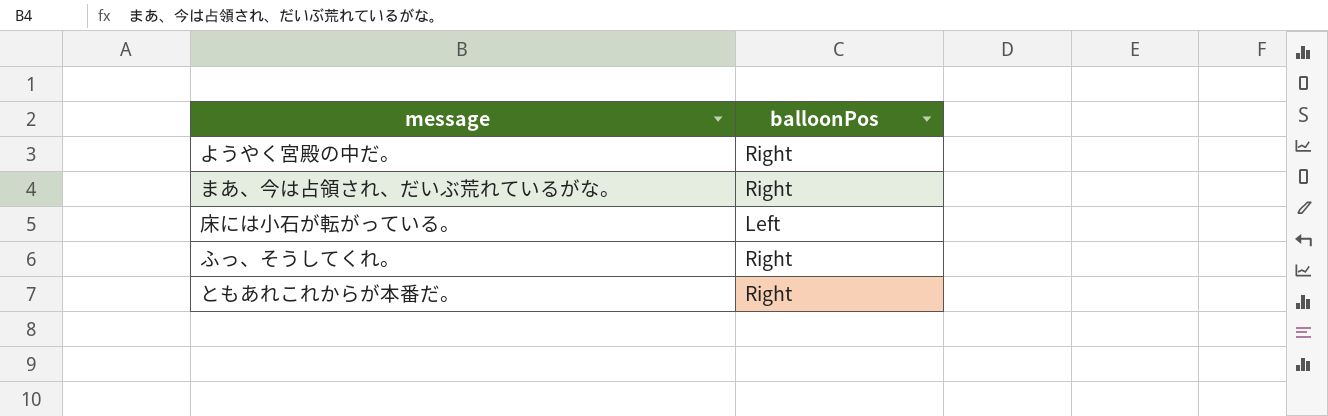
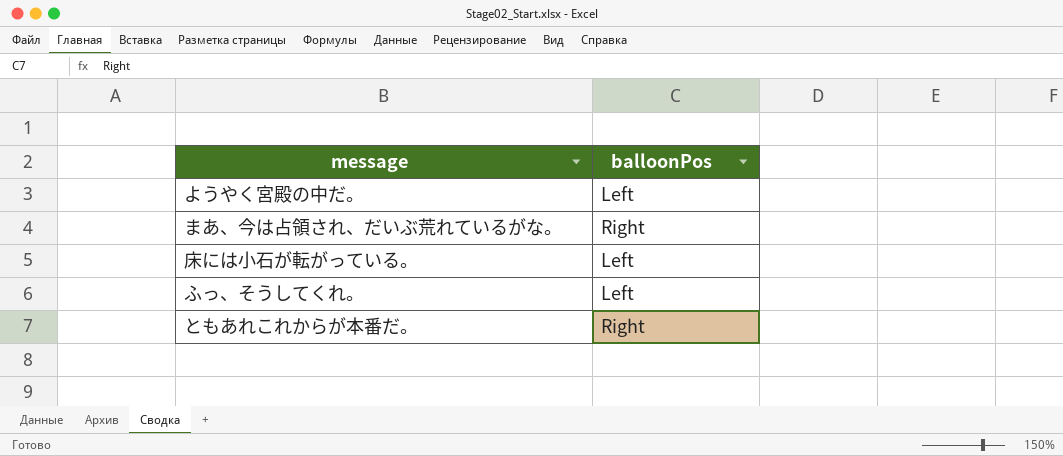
ようやく宮殿の中だ。 | balloonPos: Right -> Left
ふっ、そうしてくれ。 | balloonPos: Right -> Left

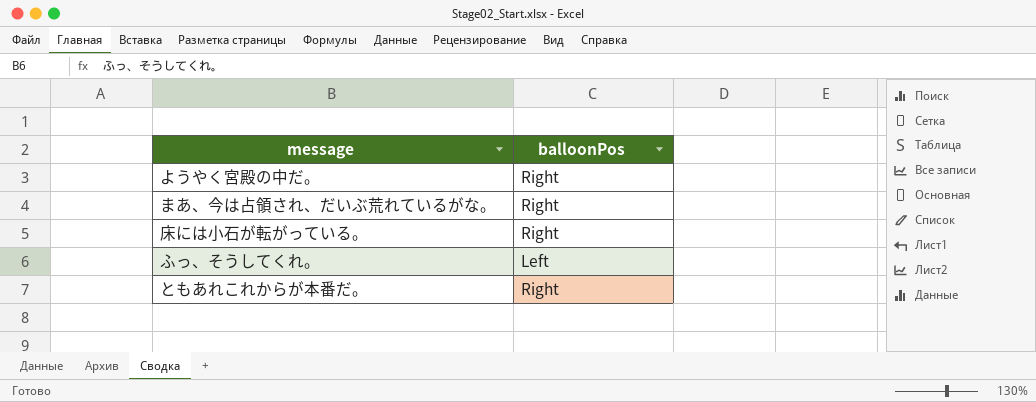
ようやく宮殿の中だ。 | balloonPos: Left -> Right
床には小石が転がっている。 | balloonPos: Left -> Right

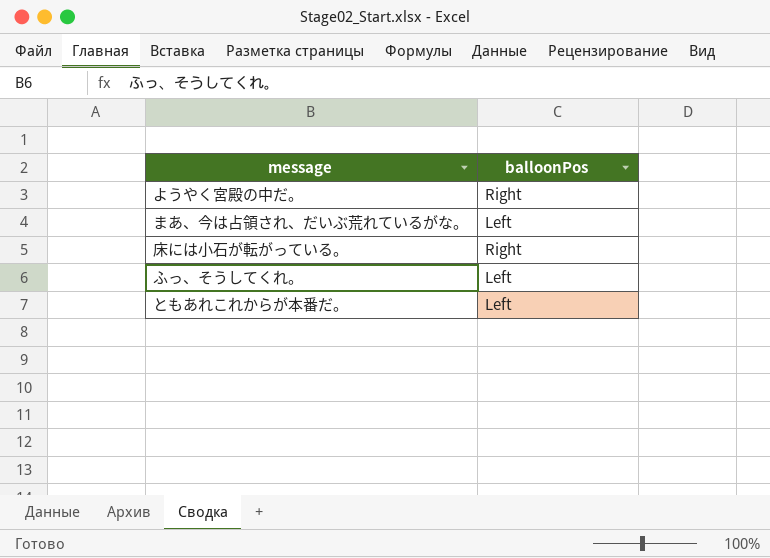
まあ、今は占領され、だいぶ荒れているがな。 | balloonPos: Right -> Left
ともあれこれからが本番だ。 | balloonPos: Right -> Left

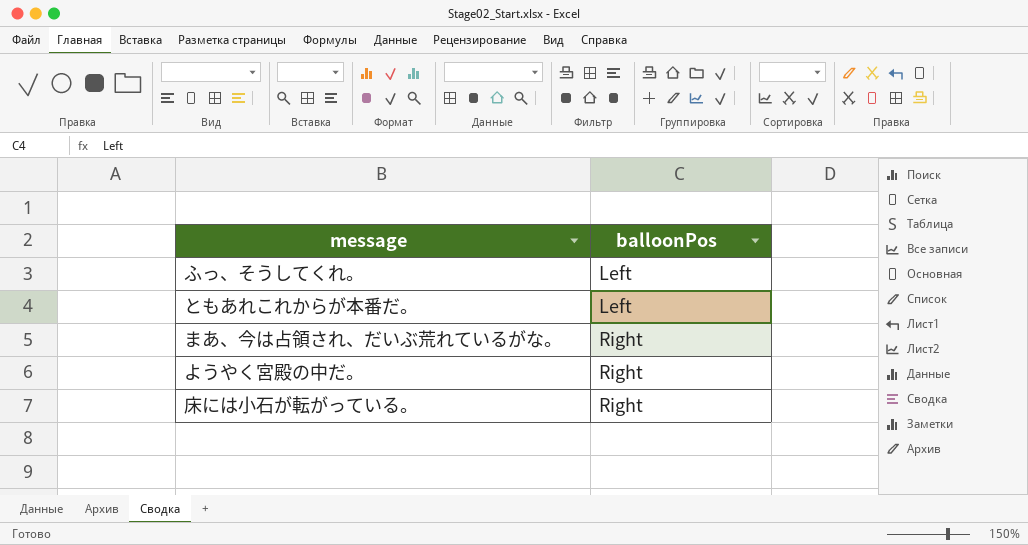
row order: none -> balloonPos ascending
まあ、今は占領され、だいぶ荒れているがな。 | balloonPos: Left -> Right

